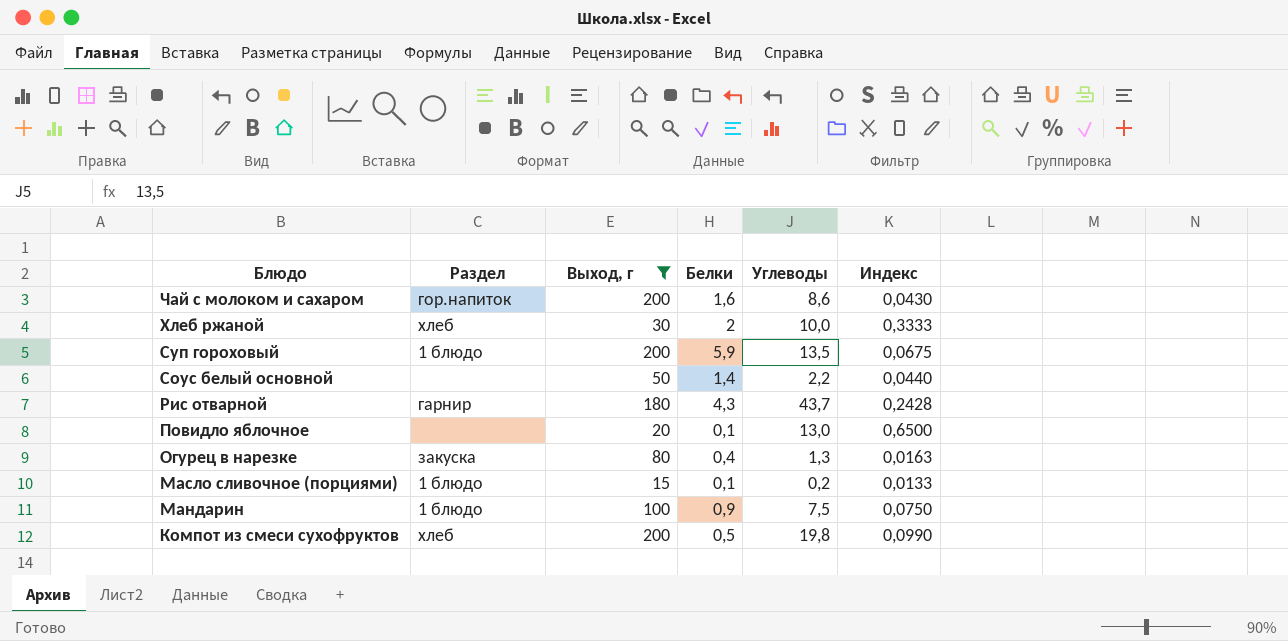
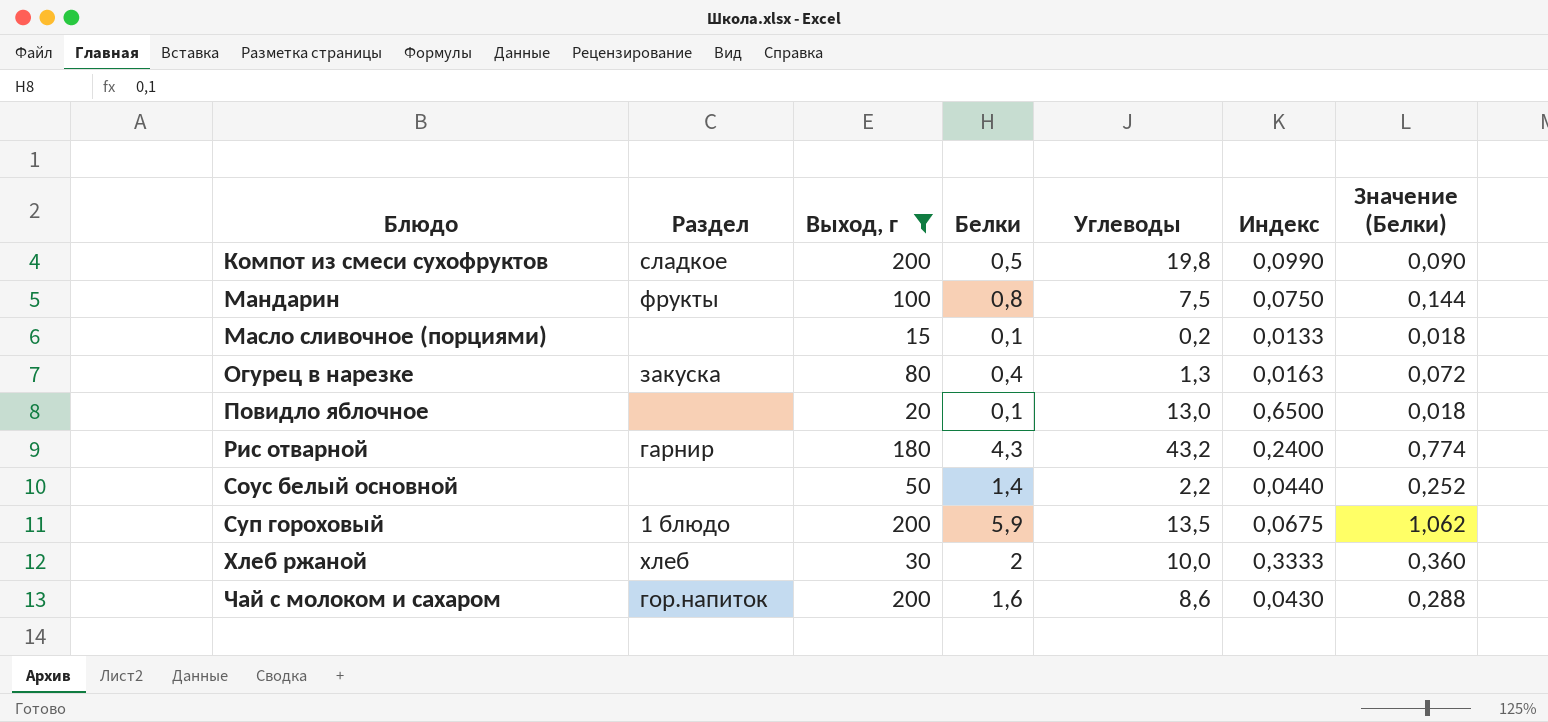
row order: Блюдо descending -> Блюдо ascending
column Значение (Белки) | formula: none -> [Белки] * 0,18
Компот из смеси сухофруктов | Раздел: хлеб -> сладкое
Мандарин | Раздел: 1 блюдо -> фрукты
Мандарин | Белки: 0,9 -> 0,8
Масло сливочное (порциями) | Раздел: 1 блюдо -> none
Рис отварной | Углеводы: 43,7 -> 43,2
Рис отварной | Индекс: 0,2428 -> 0,2400

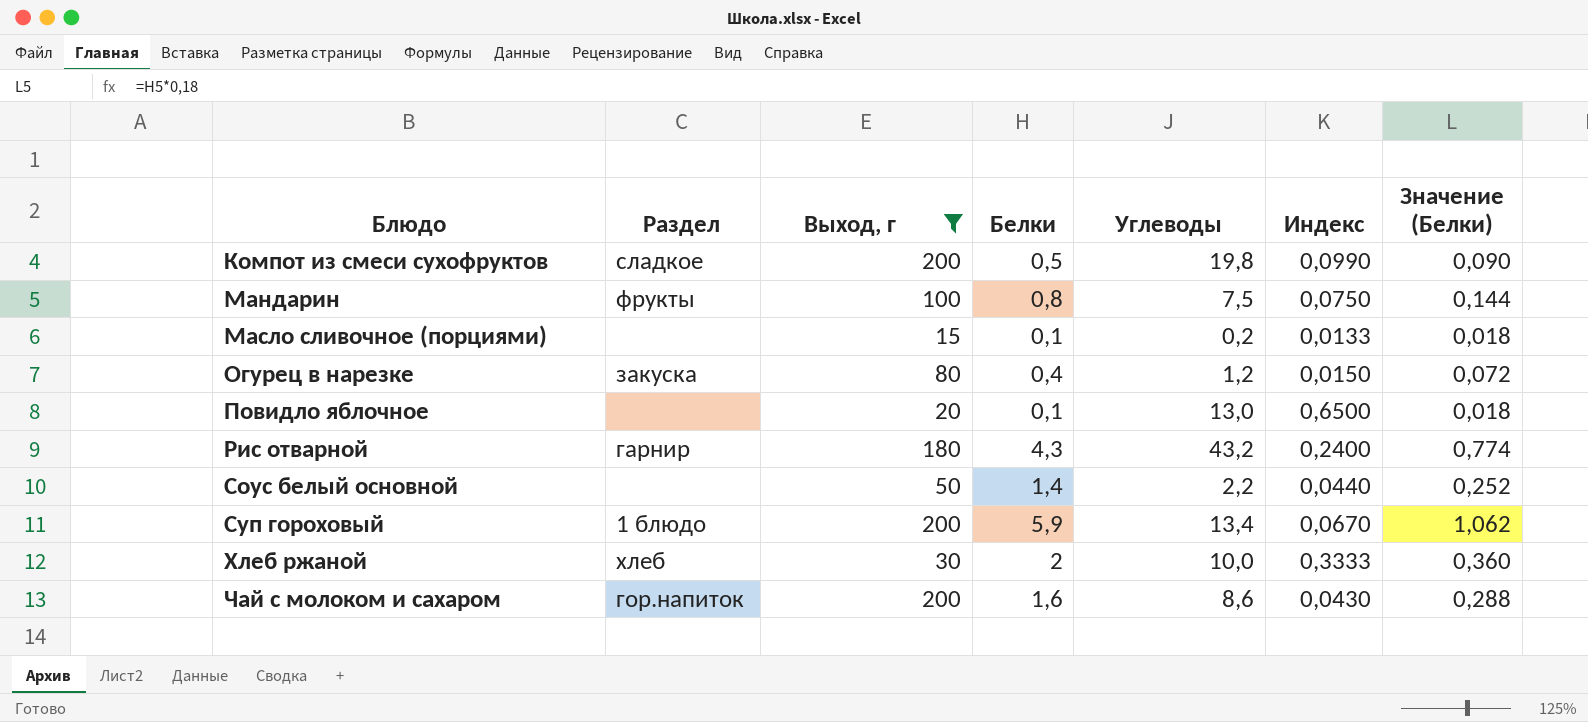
Огурец в нарезке | Углеводы: 1,3 -> 1,2
Огурец в нарезке | Индекс: 0,0163 -> 0,0150
Суп гороховый | Углеводы: 13,5 -> 13,4
Суп гороховый | Индекс: 0,0675 -> 0,0670

